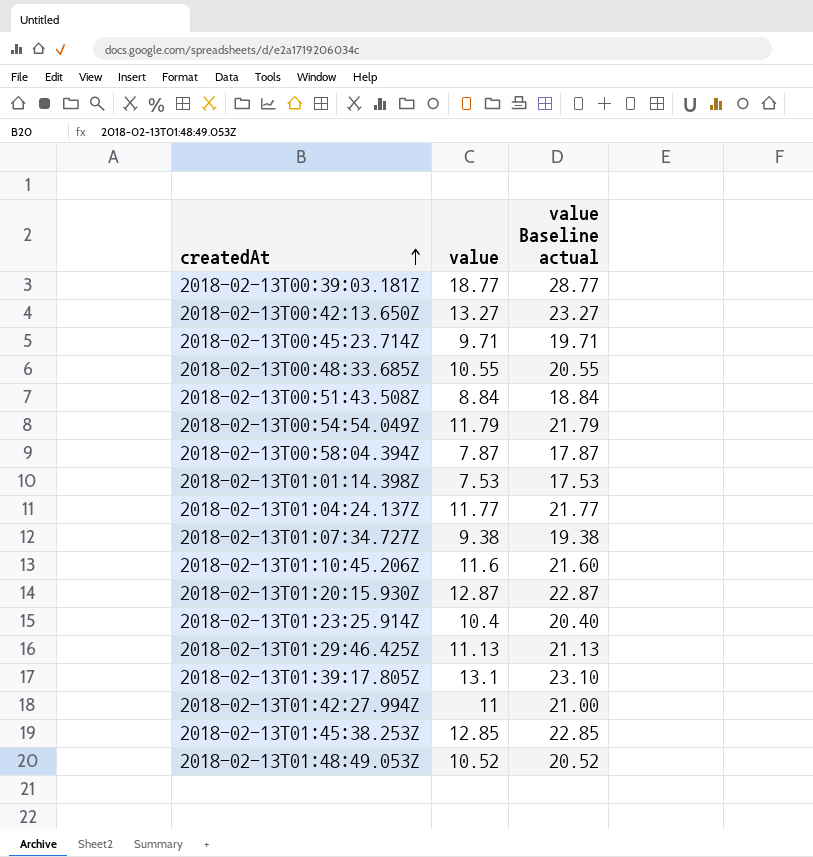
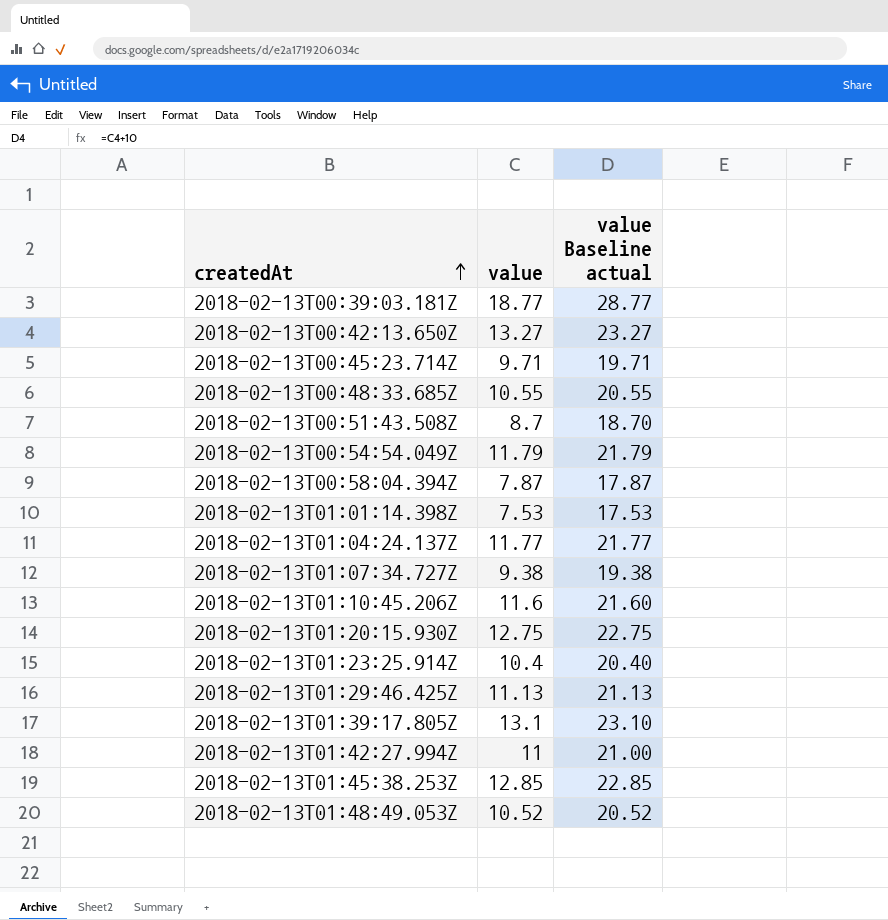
2018-02-13T00:51:43.508Z | value: 8.84 -> 8.7
2018-02-13T00:51:43.508Z | value Baseline actual: 18.84 -> 18.70
2018-02-13T01:20:15.930Z | value: 12.87 -> 12.75
2018-02-13T01:20:15.930Z | value Baseline actual: 22.87 -> 22.75

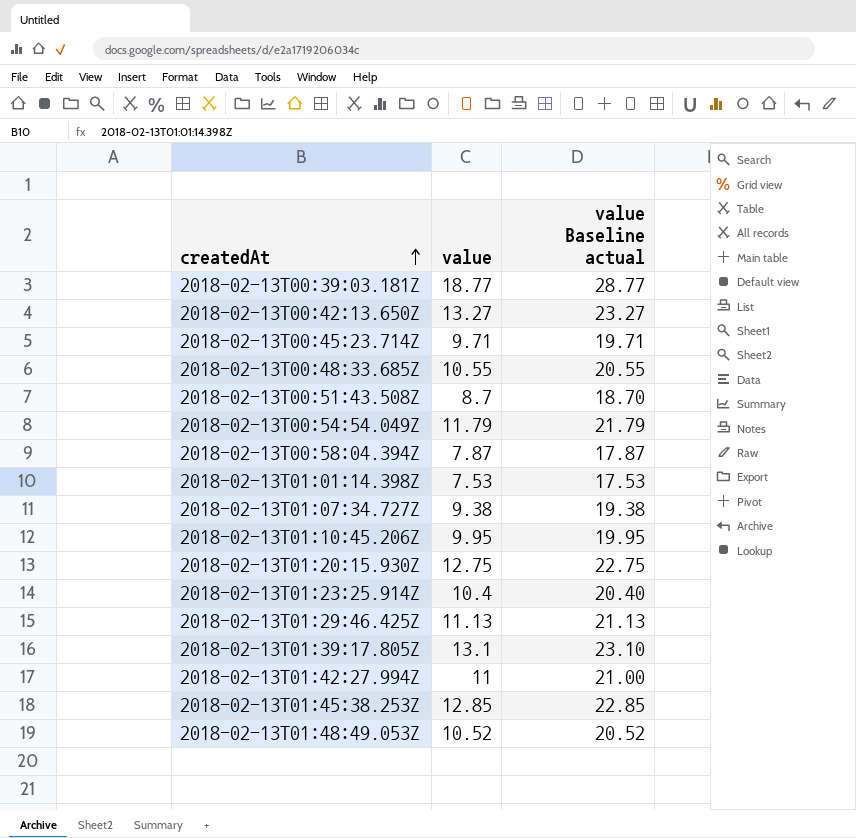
row 2018-02-13T01:04:24.137Z: 11.77 | 21.77 -> none
2018-02-13T01:10:45.206Z | value: 11.6 -> 9.95
2018-02-13T01:10:45.206Z | value Baseline actual: 21.60 -> 19.95

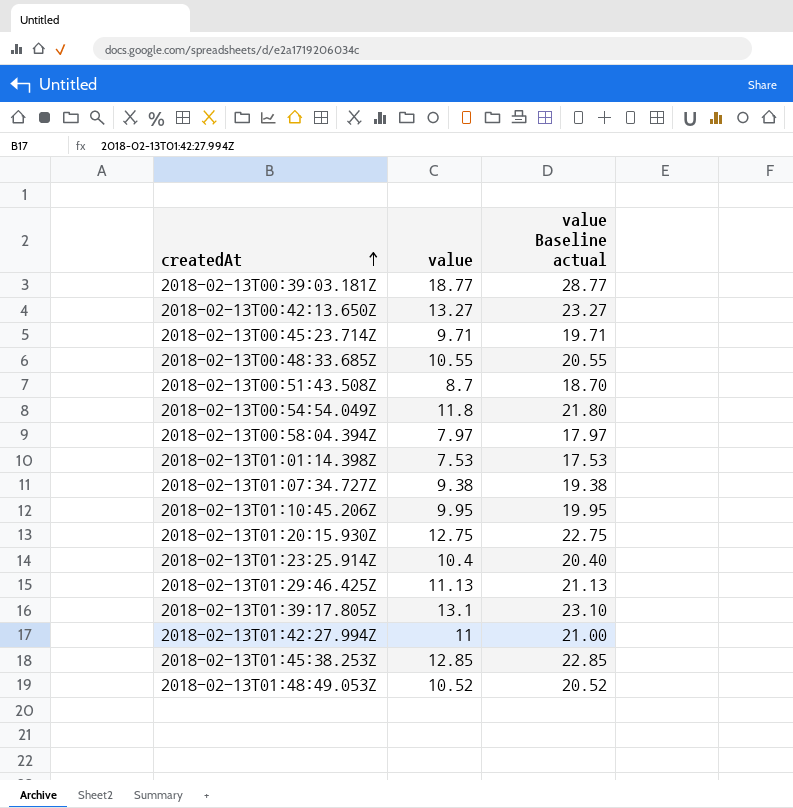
2018-02-13T00:54:54.049Z | value: 11.79 -> 11.8
2018-02-13T00:54:54.049Z | value Baseline actual: 21.79 -> 21.80
2018-02-13T00:58:04.394Z | value: 7.87 -> 7.97
2018-02-13T00:58:04.394Z | value Baseline actual: 17.87 -> 17.97

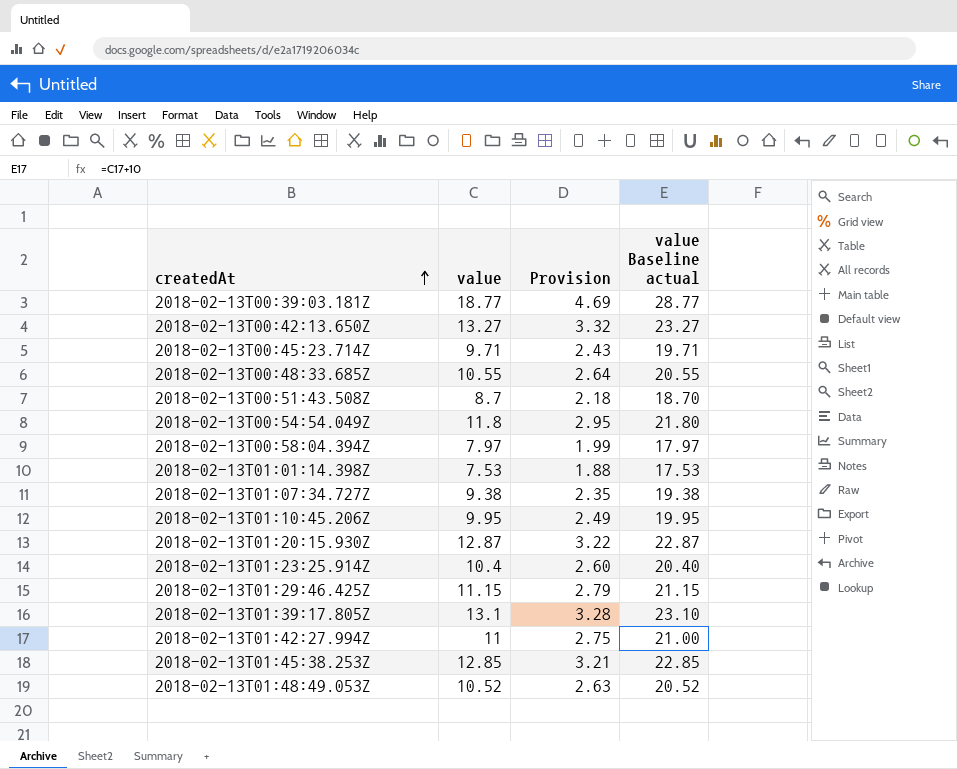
column Provision | formula: none -> [value] * 0.25
2018-02-13T01:20:15.930Z | value: 12.75 -> 12.87
2018-02-13T01:20:15.930Z | value Baseline actual: 22.75 -> 22.87
2018-02-13T01:29:46.425Z | value: 11.13 -> 11.15
2018-02-13T01:29:46.425Z | value Baseline actual: 21.13 -> 21.15

